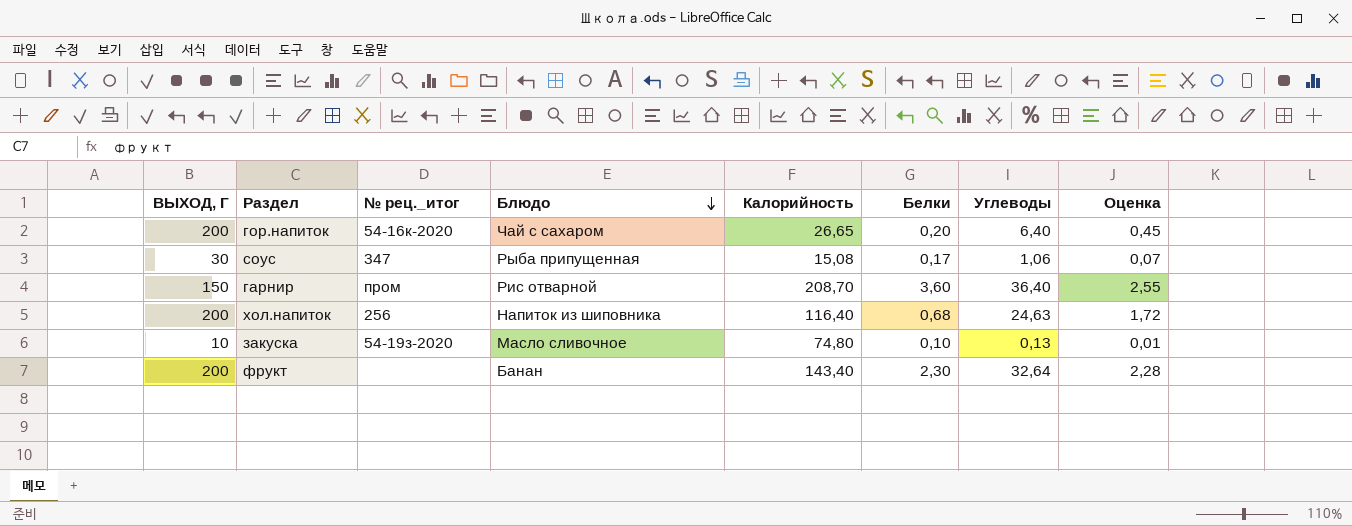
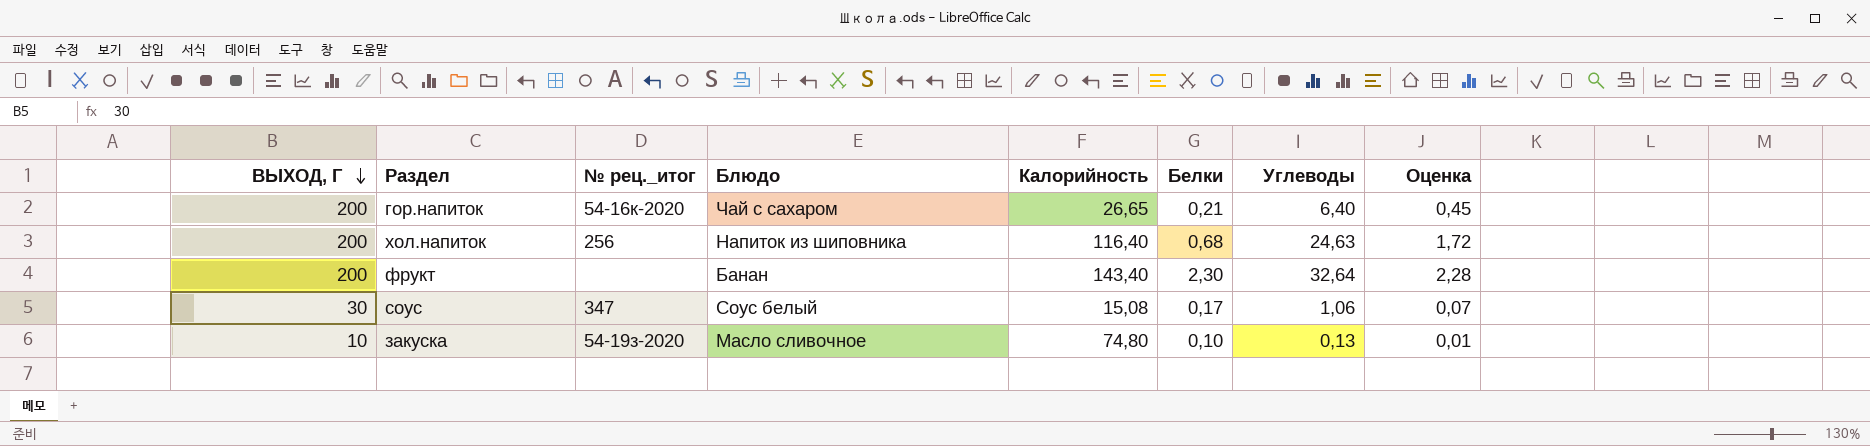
row order: Блюдо descending -> ВЫХОД, Г descending
row гарнир: 150 | пром | Рис отварной | 208,70 | 3,60 | 36,40 | 2,55 -> none
гор.напиток | Белки: 0,20 -> 0,21
соус | Блюдо: Рыба припущенная -> Соус белый

